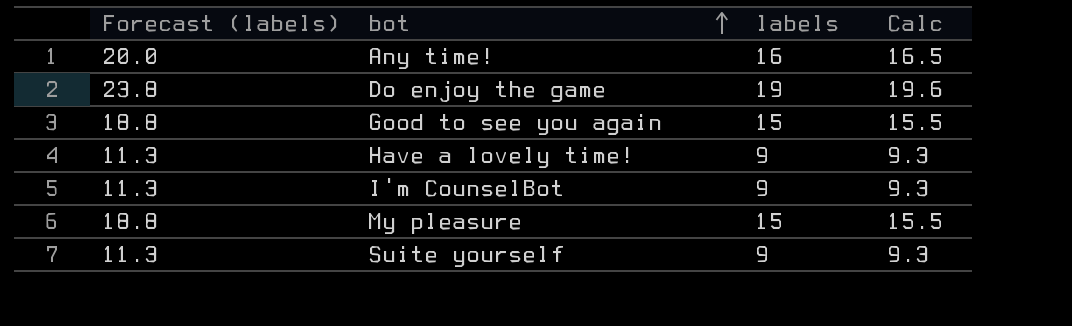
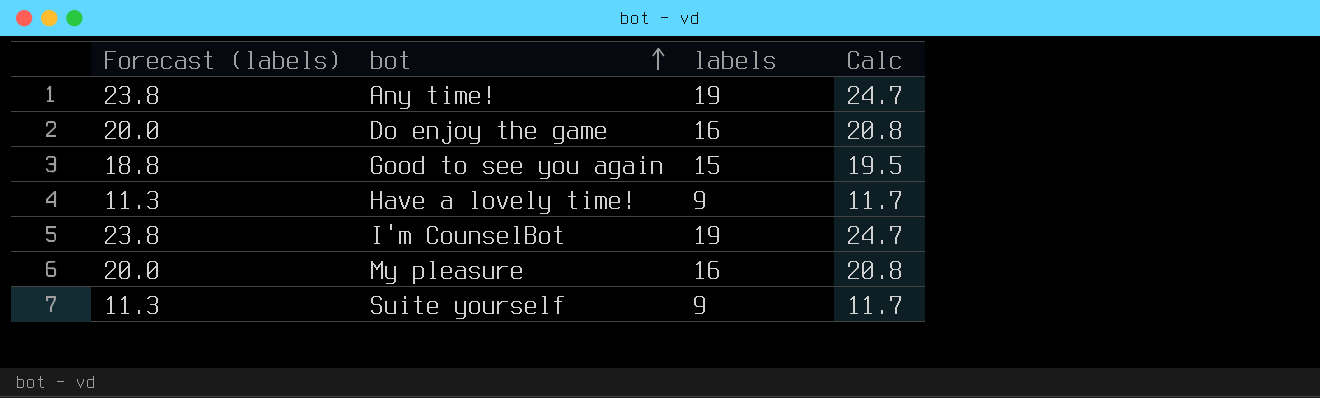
column Calc | formula: [labels] * 1.03 -> [labels] * 1.3
Any time! | Forecast (labels): 20.0 -> 23.8
Any time! | labels: 16 -> 19
Do enjoy the game | Forecast (labels): 23.8 -> 20.0
Do enjoy the game | labels: 19 -> 16
I'm CounselBot | Forecast (labels): 11.3 -> 23.8
I'm CounselBot | labels: 9 -> 19
My pleasure | Forecast (labels): 18.8 -> 20.0
My pleasure | labels: 15 -> 16

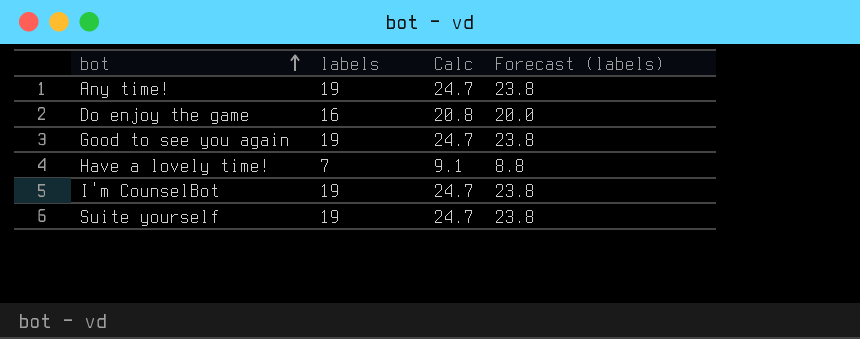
column Forecast (labels) | position: 1 -> 4
row My pleasure: 20.0 | 16 | 20.8 -> none
Good to see you again | labels: 15 -> 19
Good to see you again | Calc: 19.5 -> 24.7
Good to see you again | Forecast (labels): 18.8 -> 23.8
Have a lovely time! | labels: 9 -> 7
Have a lovely time! | Calc: 11.7 -> 9.1
Have a lovely time! | Forecast (labels): 11.3 -> 8.8
Suite yourself | labels: 9 -> 19
Suite yourself | Calc: 11.7 -> 24.7
Suite yourself | Forecast (labels): 11.3 -> 23.8

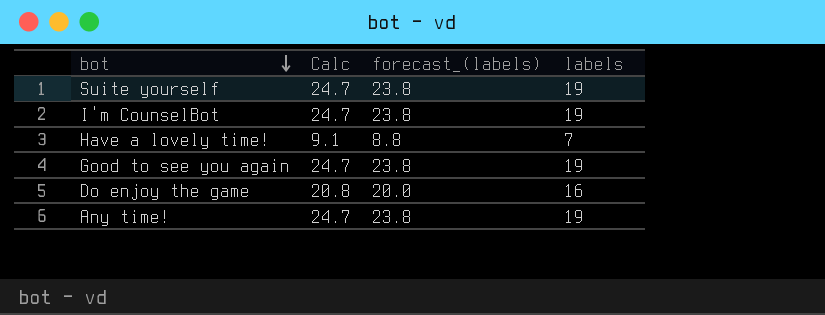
row order: bot ascending -> bot descending
column name: Forecast (labels) -> forecast_(labels)
column labels | position: 2 -> 4

